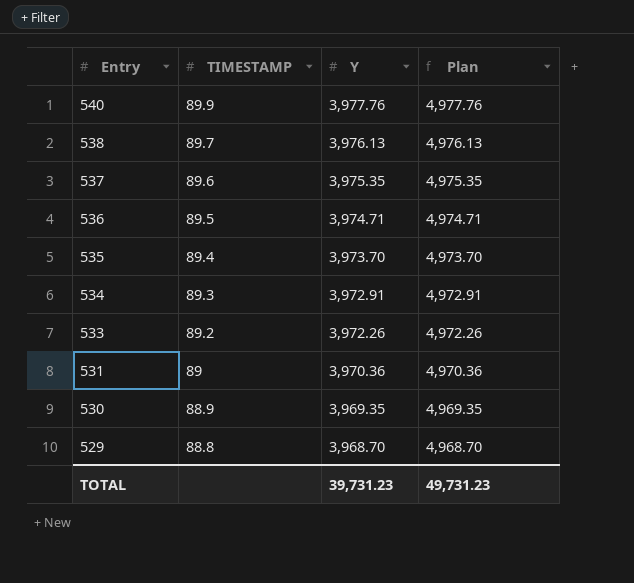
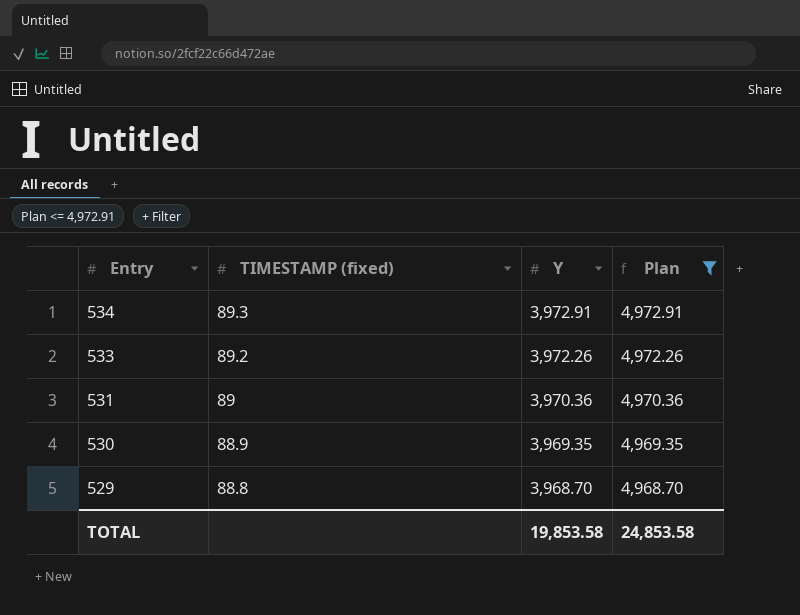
filter: none -> Plan <= 4,972.91
column name: TIMESTAMP -> TIMESTAMP (fixed)
TOTAL | Y: 39,731.23 -> 19,853.58
TOTAL | Plan: 49,731.23 -> 24,853.58

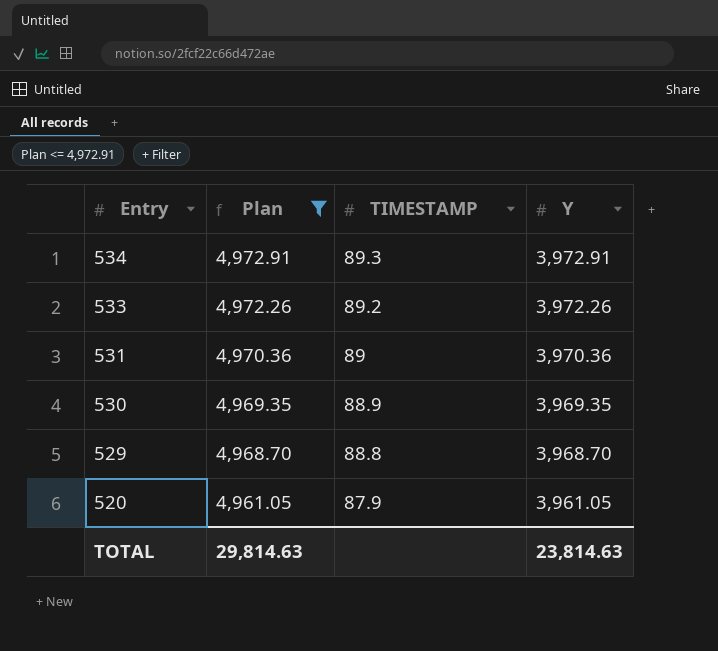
column Plan | position: 4 -> 2
column name: TIMESTAMP (fixed) -> TIMESTAMP
row 520: none -> 4,961.05 | 87.9 | 3,961.05
TOTAL | Plan: 24,853.58 -> 29,814.63
TOTAL | Y: 19,853.58 -> 23,814.63

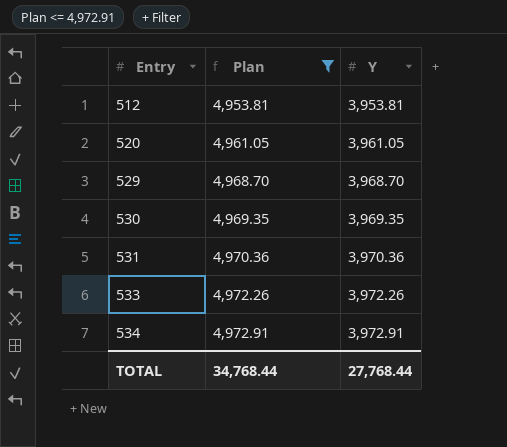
row order: Entry descending -> Entry ascending
column TIMESTAMP | position: 3 -> none
row 512: none -> 4,953.81 | 3,953.81
TOTAL | Plan: 29,814.63 -> 34,768.44
TOTAL | Y: 23,814.63 -> 27,768.44

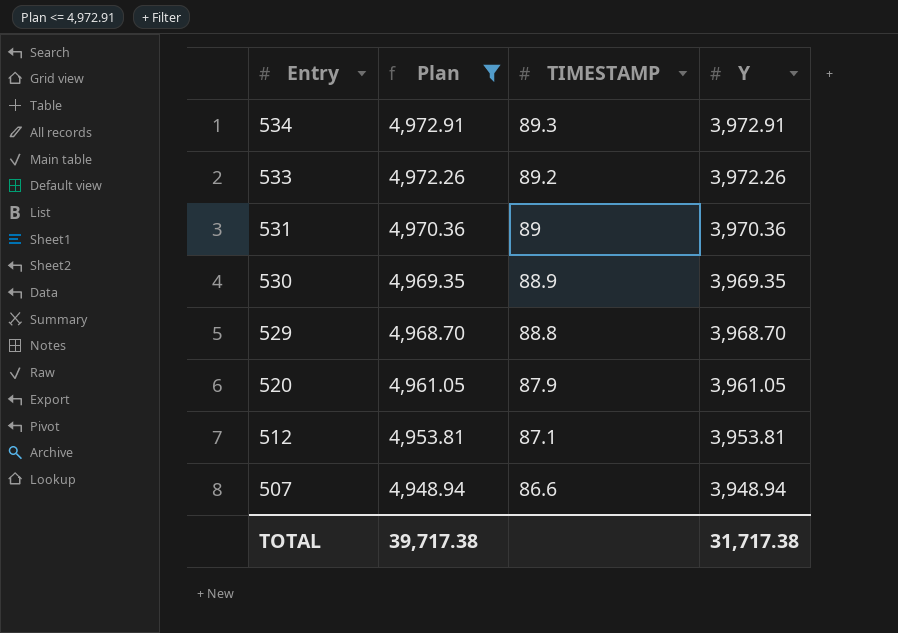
row order: Entry ascending -> Entry descending
column TIMESTAMP | position: none -> 3
row 507: none -> 4,948.94 | 86.6 | 3,948.94
TOTAL | Plan: 34,768.44 -> 39,717.38
TOTAL | Y: 27,768.44 -> 31,717.38

